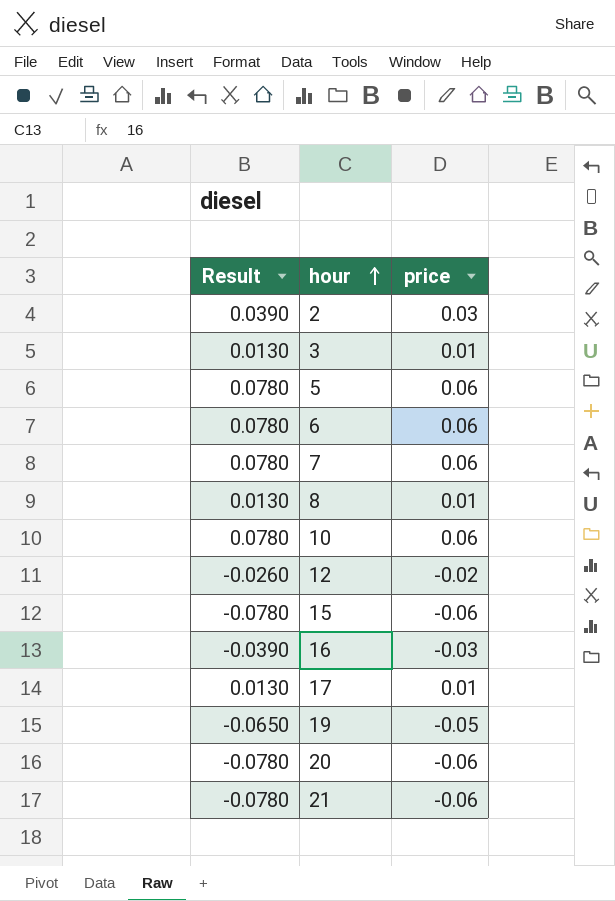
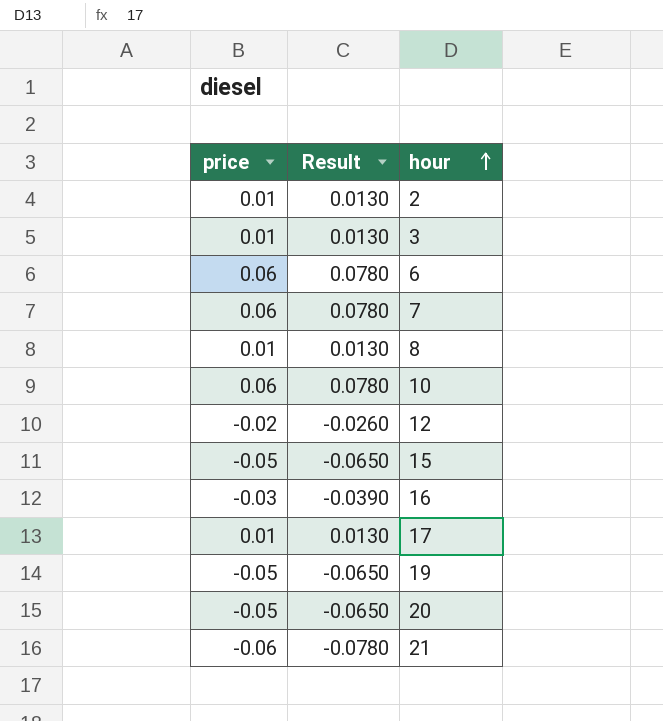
column price | position: 3 -> 1
row 5: 0.0780 | 0.06 -> none
2 | price: 0.03 -> 0.01
2 | Result: 0.0390 -> 0.0130
15 | price: -0.06 -> -0.05
15 | Result: -0.0780 -> -0.0650
20 | price: -0.06 -> -0.05
20 | Result: -0.0780 -> -0.0650

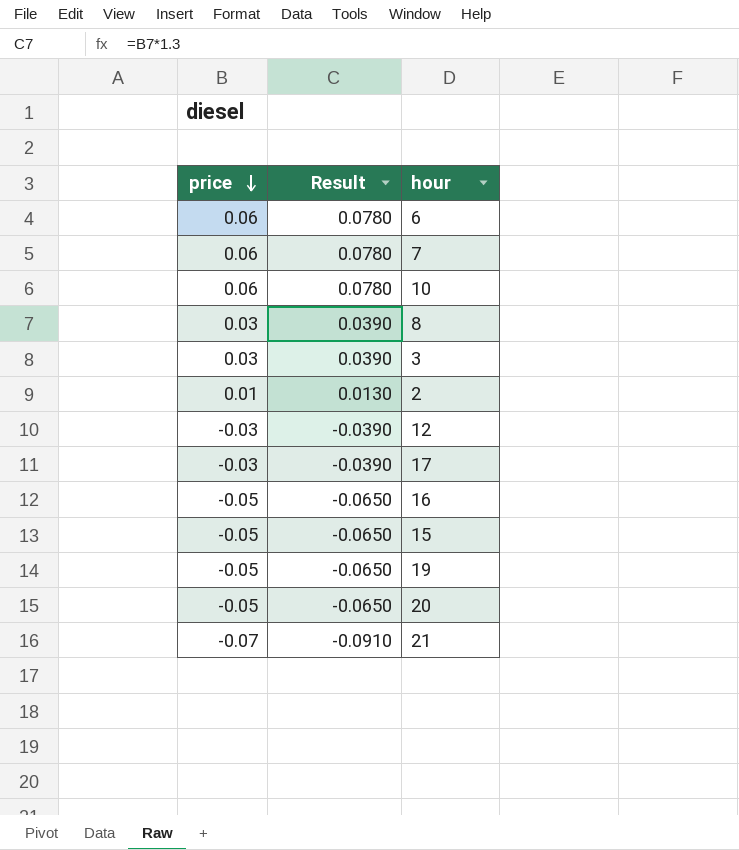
row order: hour ascending -> price descending
8 | price: 0.01 -> 0.03
8 | Result: 0.0130 -> 0.0390
3 | price: 0.01 -> 0.03
3 | Result: 0.0130 -> 0.0390
12 | price: -0.02 -> -0.03
12 | Result: -0.0260 -> -0.0390
17 | price: 0.01 -> -0.03
17 | Result: 0.0130 -> -0.0390
16 | price: -0.03 -> -0.05
16 | Result: -0.0390 -> -0.0650
21 | price: -0.06 -> -0.07
21 | Result: -0.0780 -> -0.0910

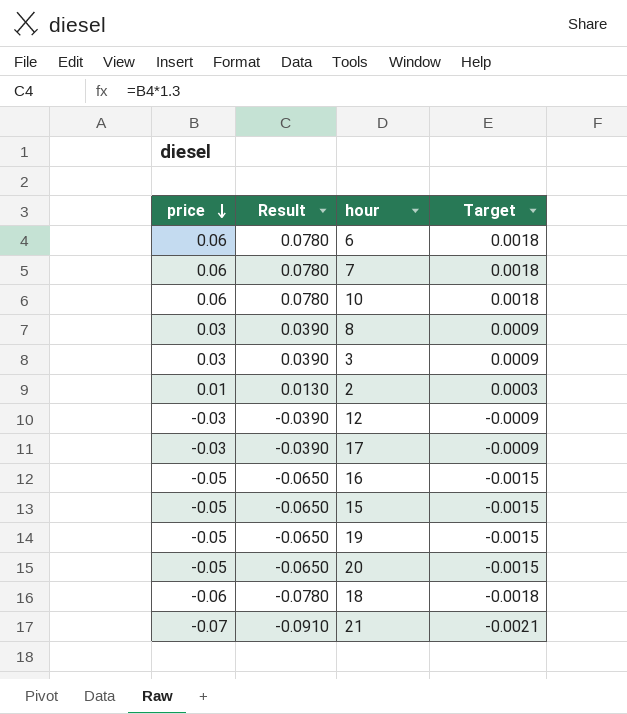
column Target | formula: none -> [price] * 0.03
row 18: none -> -0.06 | -0.0780 | -0.0018

